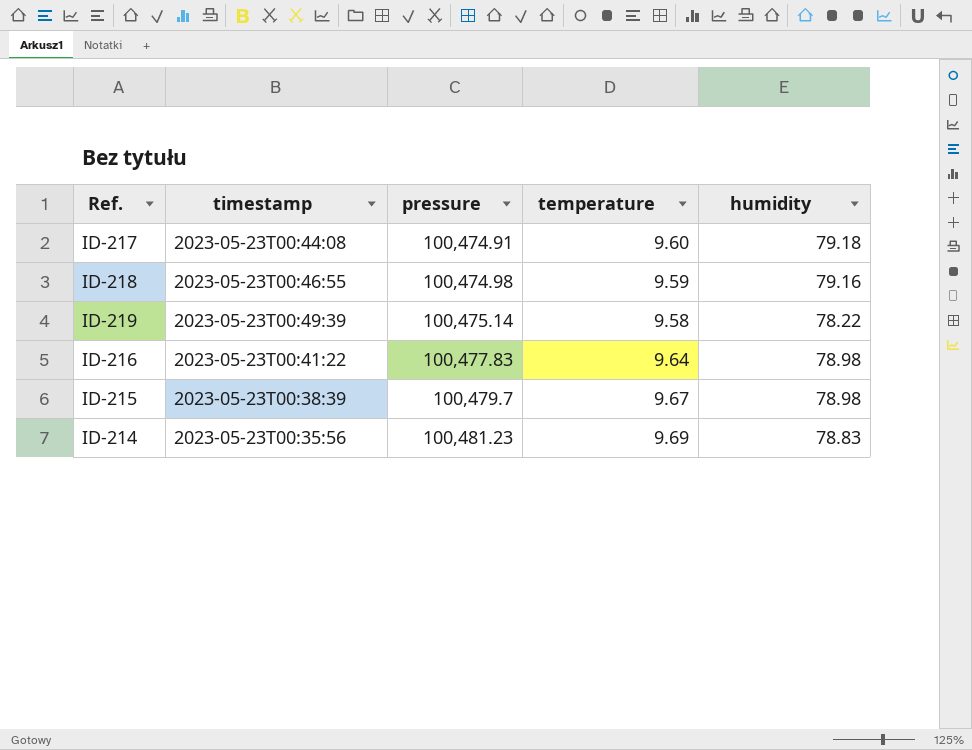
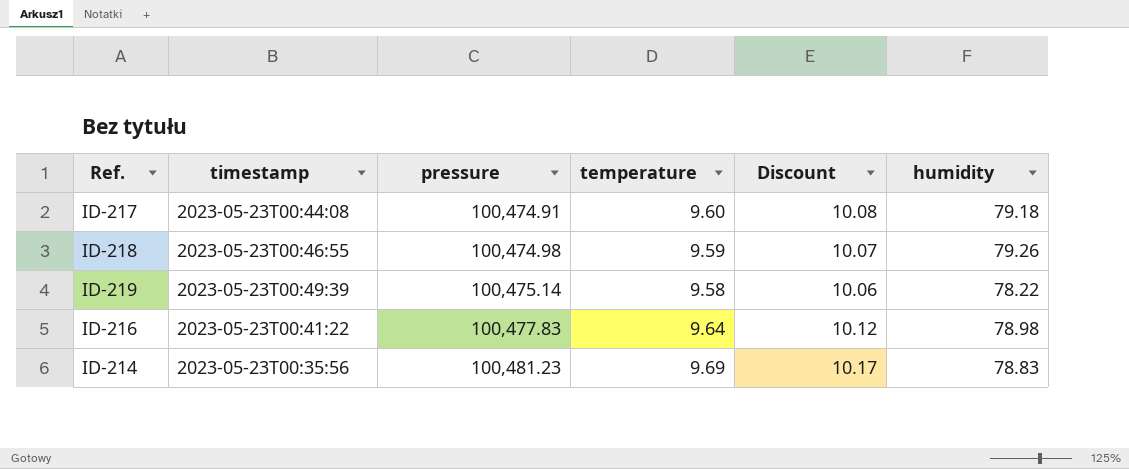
column Discount | formula: none -> [temperature] * 1.05
row ID-215: 2023-05-23T00:38:39 | 100,479.7 | 9.67 | 78.98 -> none
ID-218 | humidity: 79.16 -> 79.26

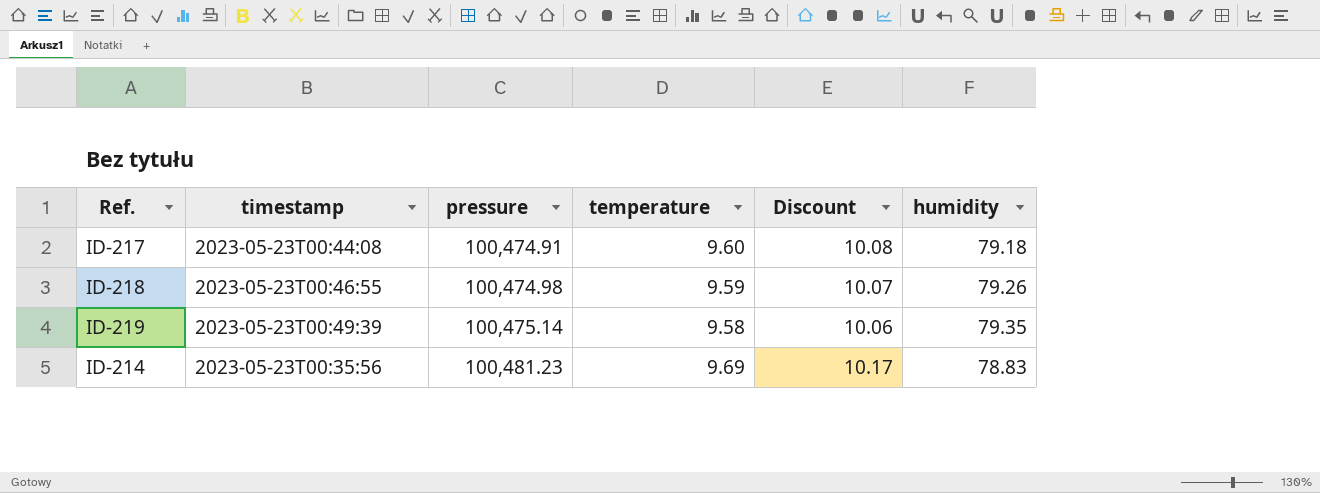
row ID-216: 2023-05-23T00:41:22 | 100,477.83 | 9.64 | 10.12 | 78.98 -> none
ID-219 | humidity: 78.22 -> 79.35

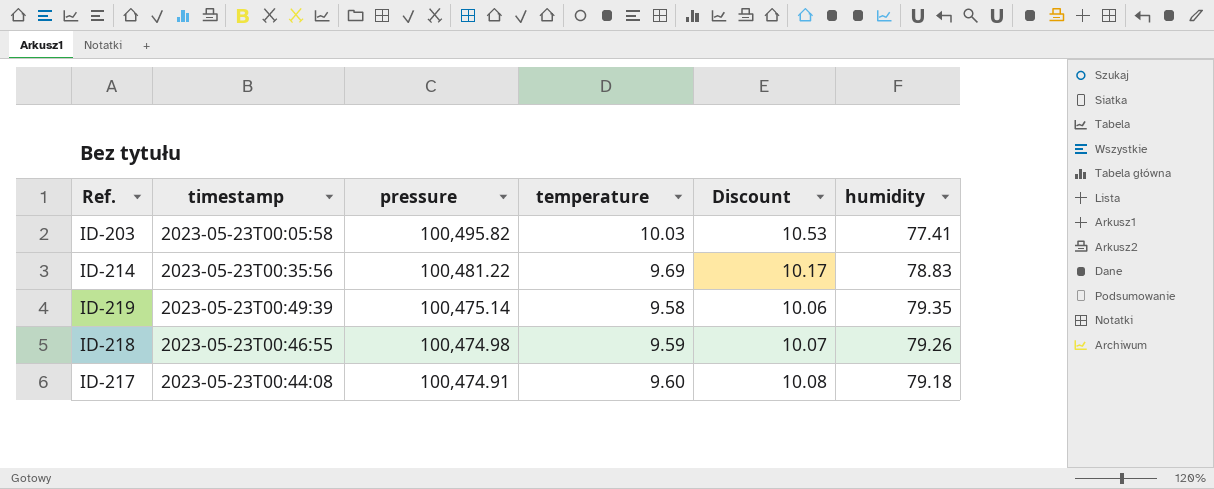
row order: pressure ascending -> pressure descending
row ID-203: none -> 2023-05-23T00:05:58 | 100,495.82 | 10.03 | 10.53 | 77.41
ID-214 | pressure: 100,481.23 -> 100,481.22

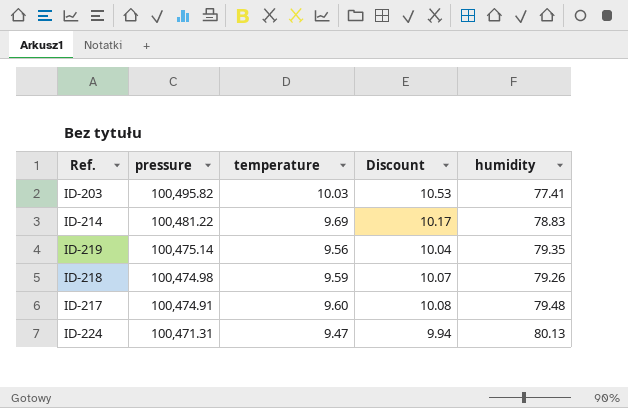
column timestamp | position: 2 -> none
ID-219 | temperature: 9.58 -> 9.56
ID-219 | Discount: 10.06 -> 10.04
ID-217 | humidity: 79.18 -> 79.48
row ID-224: none -> 100,471.31 | 9.47 | 9.94 | 80.13

